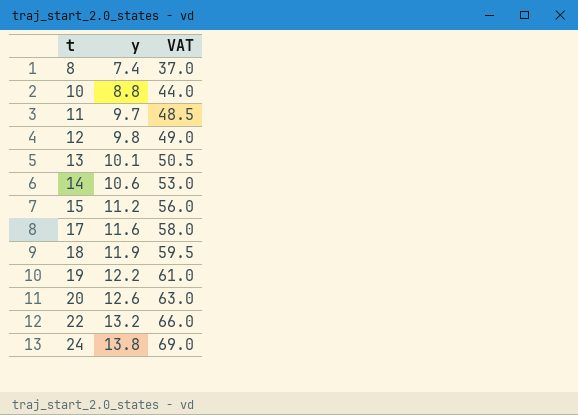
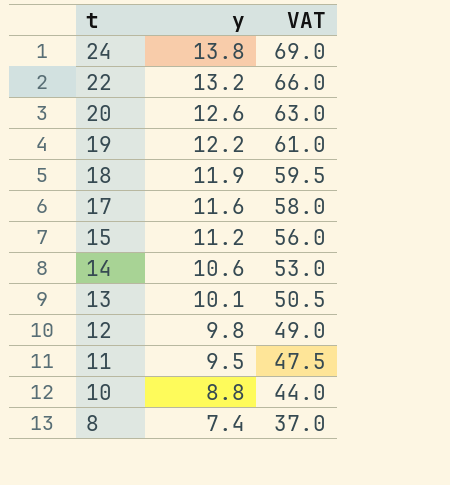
row order: t ascending -> t descending
11 | y: 9.7 -> 9.5
11 | VAT: 48.5 -> 47.5

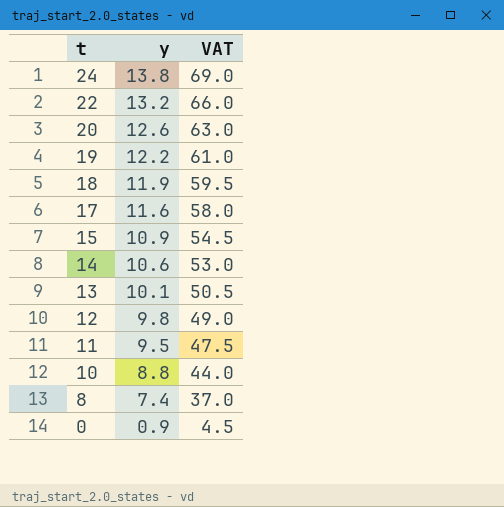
15 | y: 11.2 -> 10.9
15 | VAT: 56.0 -> 54.5
row 0: none -> 0.9 | 4.5

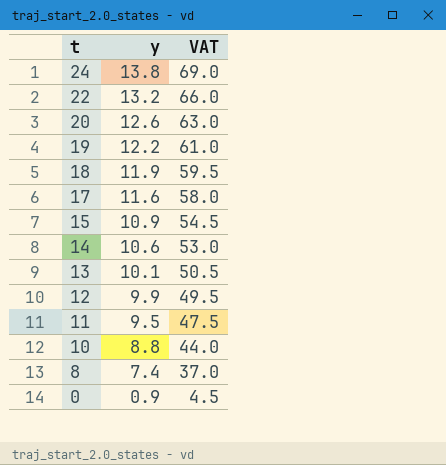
12 | y: 9.8 -> 9.9
12 | VAT: 49.0 -> 49.5

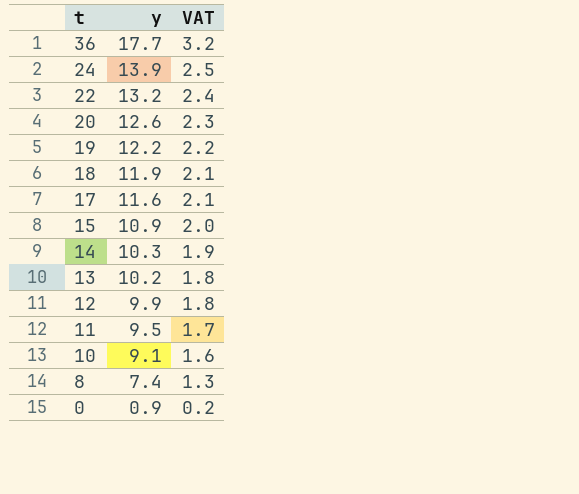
column VAT | formula: [y] * 5 -> [y] * 0.18
row 36: none -> 17.7 | 3.2
24 | y: 13.8 -> 13.9
14 | y: 10.6 -> 10.3
13 | y: 10.1 -> 10.2
10 | y: 8.8 -> 9.1

